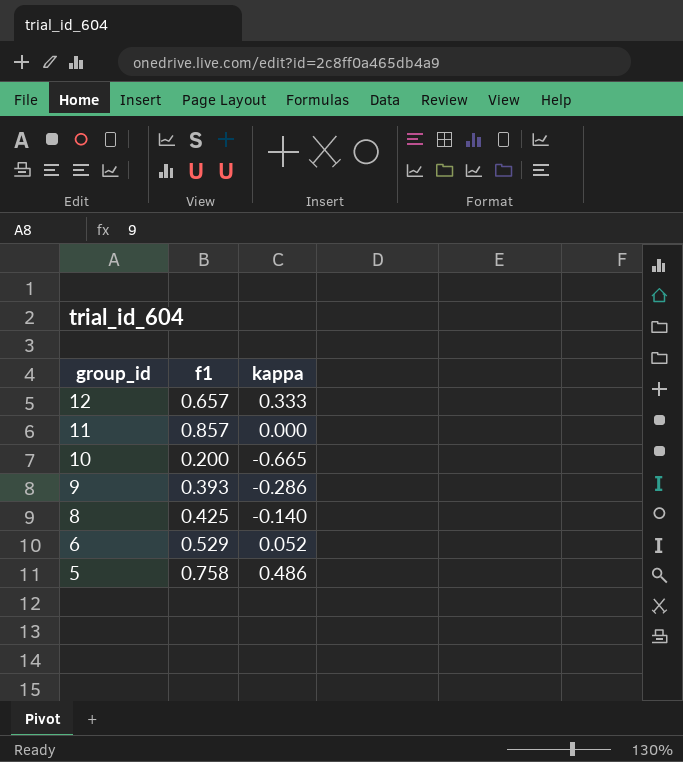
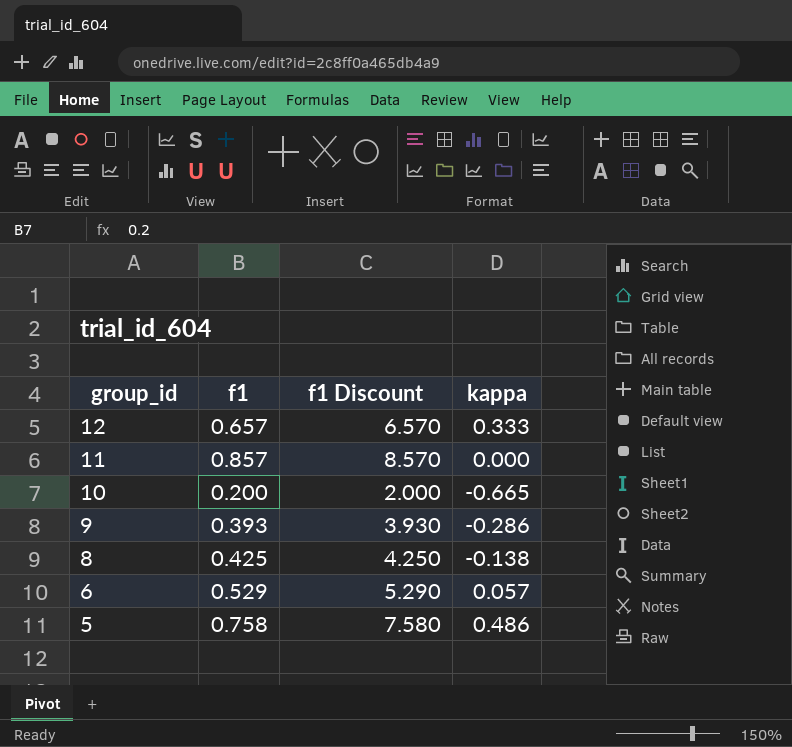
column f1 Discount | formula: none -> [f1] * 10
8 | kappa: -0.140 -> -0.138
6 | kappa: 0.052 -> 0.057

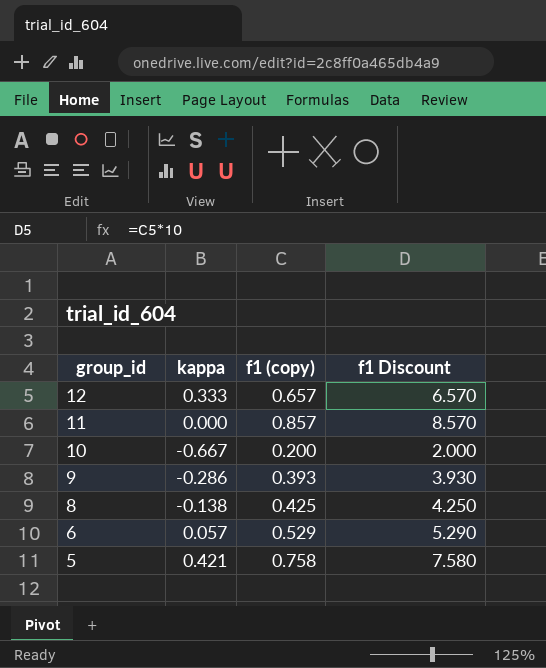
column kappa | position: 4 -> 2
column name: f1 -> f1 (copy)
10 | kappa: -0.665 -> -0.667
5 | kappa: 0.486 -> 0.421

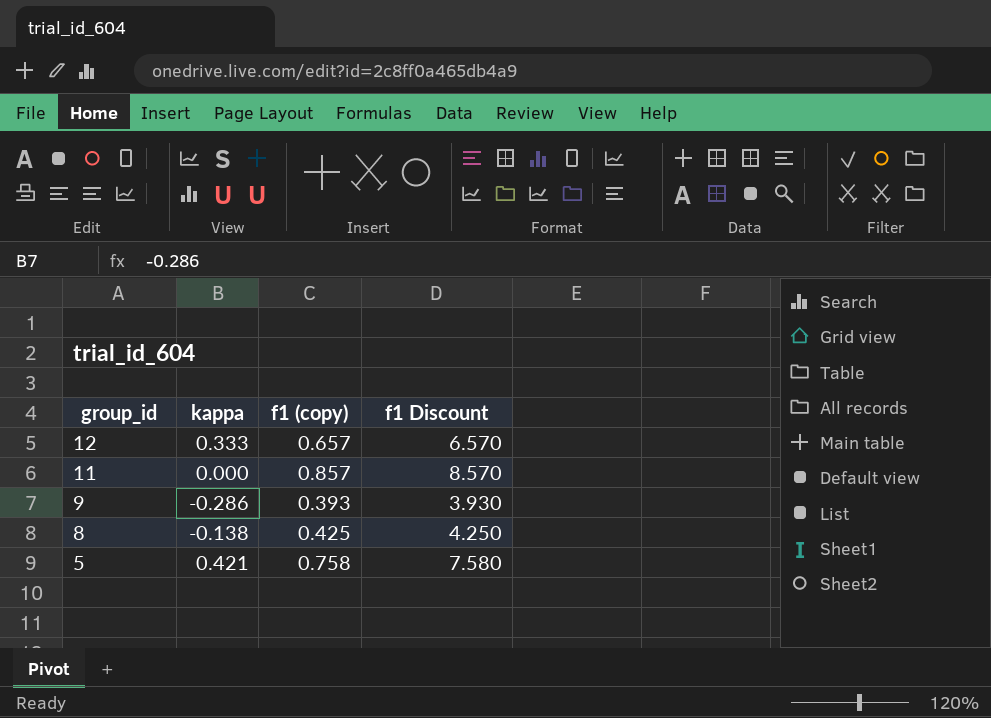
row 10: -0.667 | 0.200 | 2.000 -> none
row 6: 0.057 | 0.529 | 5.290 -> none

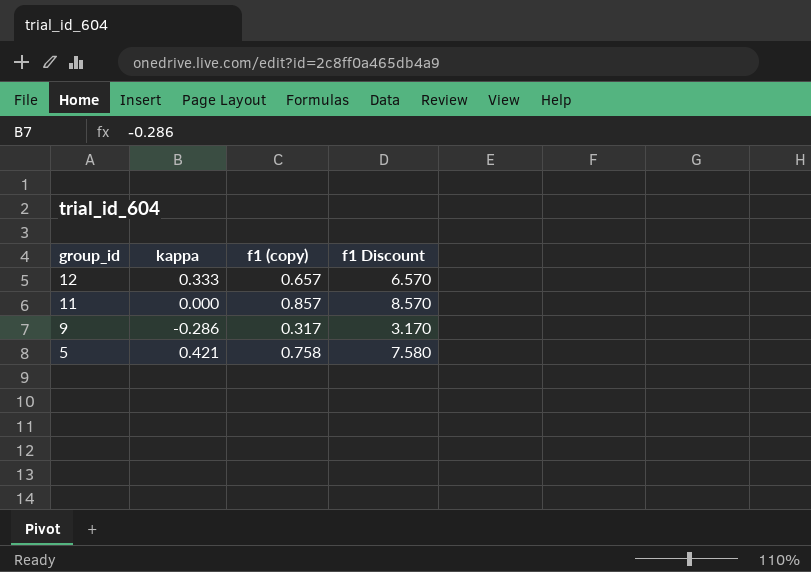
row 8: -0.138 | 0.425 | 4.250 -> none
9 | f1 (copy): 0.393 -> 0.317
9 | f1 Discount: 3.930 -> 3.170

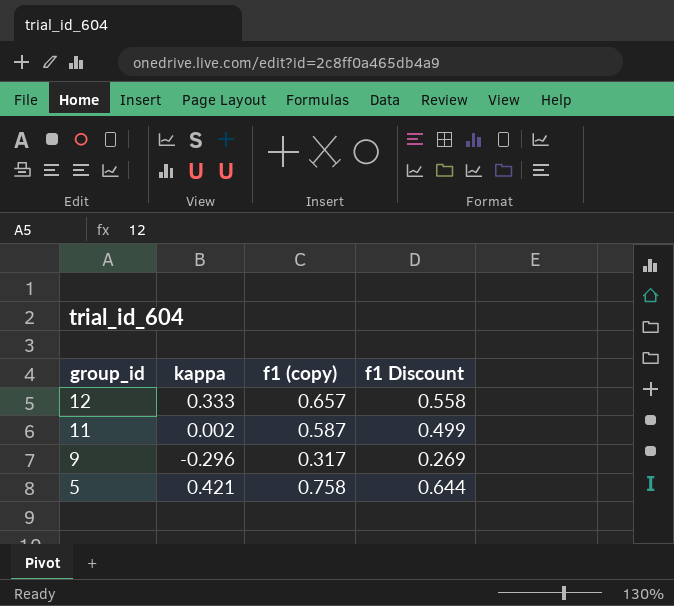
column f1 Discount | formula: [f1 (copy)] * 10 -> [f1 (copy)] * 0.85
11 | kappa: 0.000 -> 0.002
11 | f1 (copy): 0.857 -> 0.587
9 | kappa: -0.286 -> -0.296

